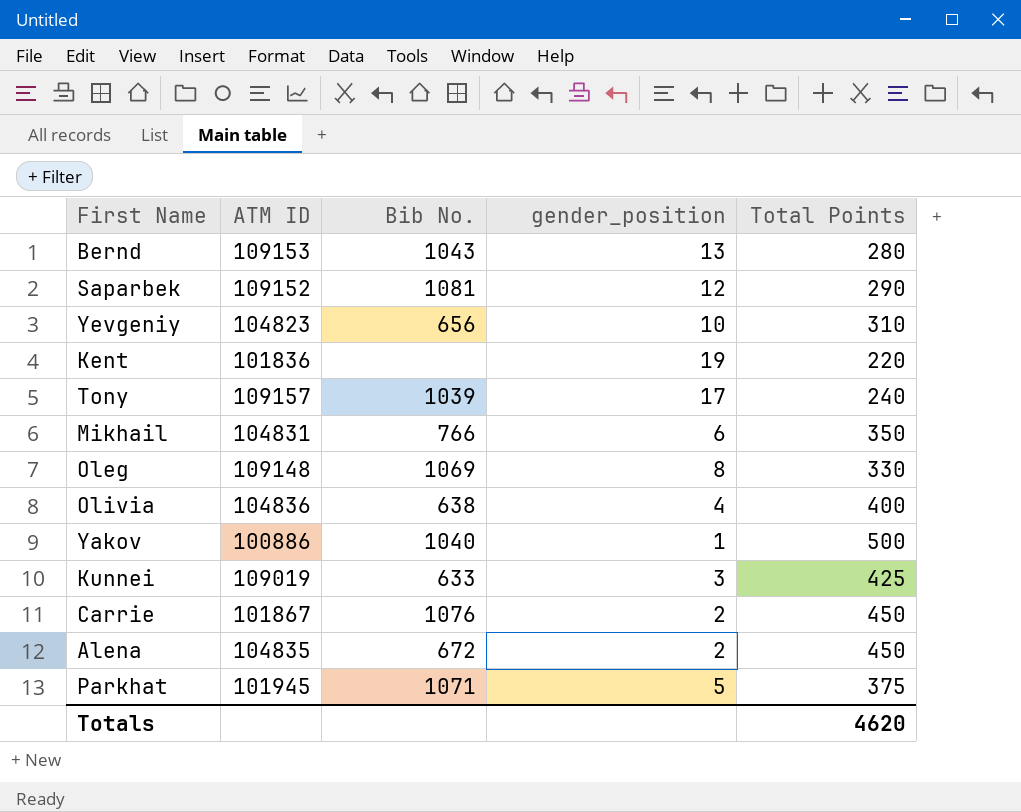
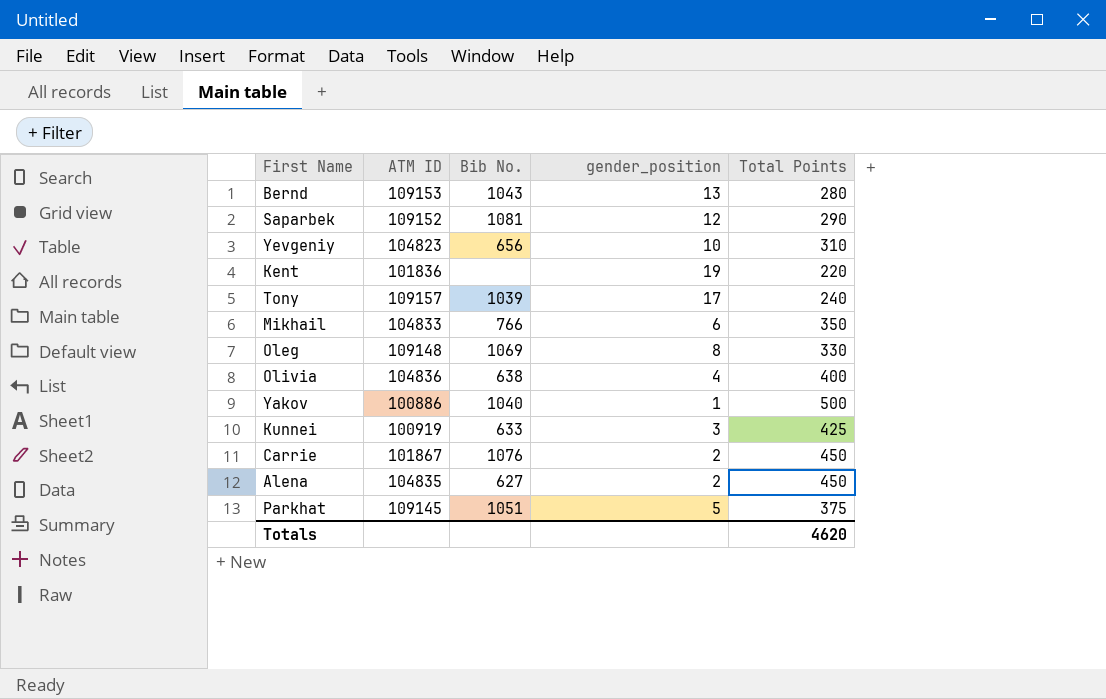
Mikhail | ATM ID: 104831 -> 104833
Kunnei | ATM ID: 109019 -> 100919
Alena | Bib No.: 672 -> 627
Parkhat | ATM ID: 101945 -> 109145
Parkhat | Bib No.: 1071 -> 1051

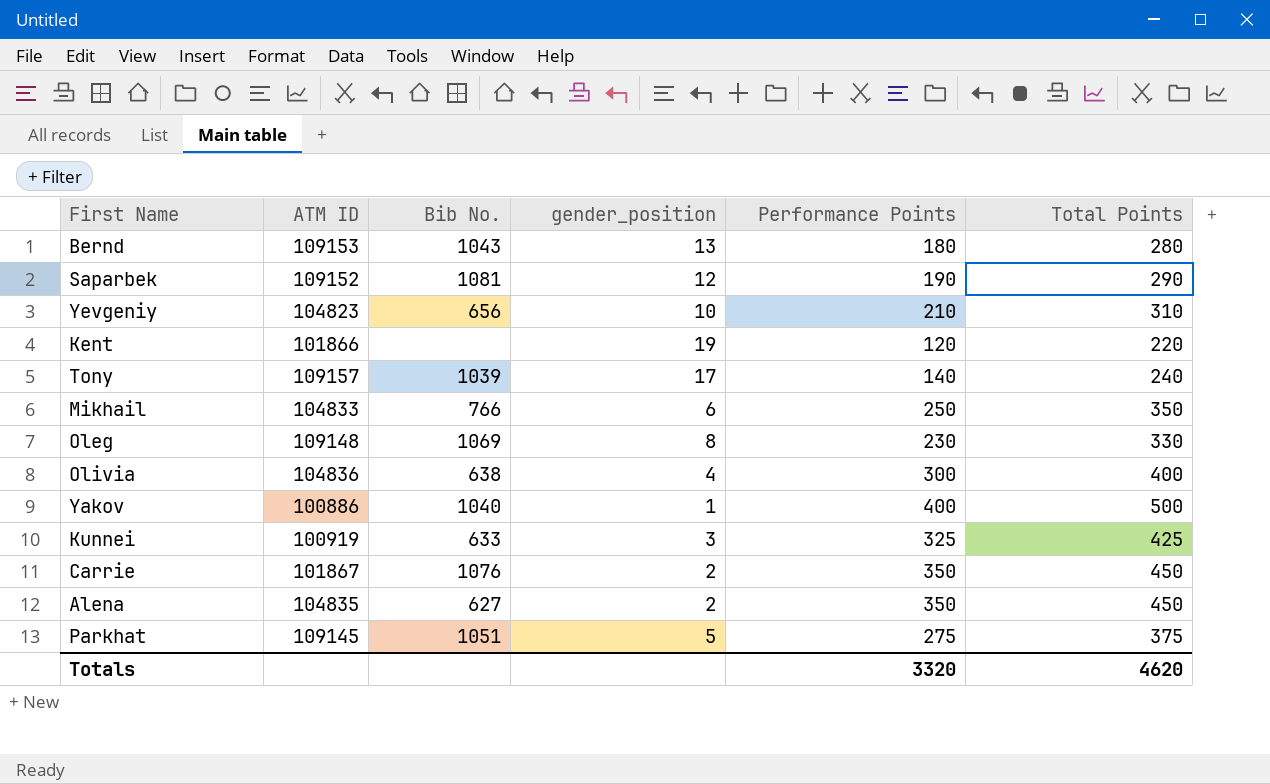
column Performance Points | position: none -> 5
Kent | ATM ID: 101836 -> 101866

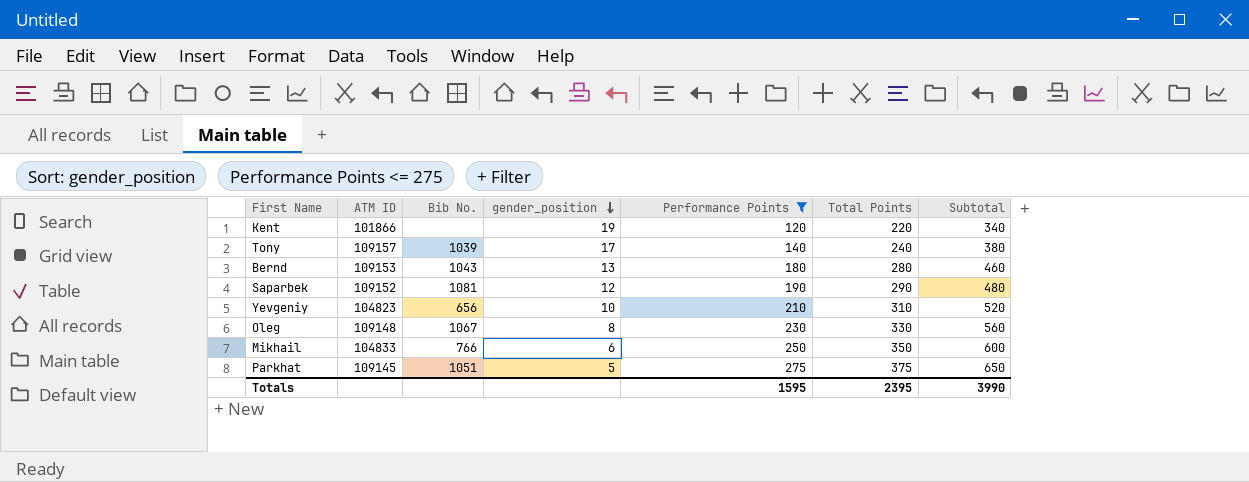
filter: none -> Performance Points <= 275
row order: none -> gender_position descending
column Subtotal | formula: none -> [Performance Points] + [Total Points]
Oleg | Bib No.: 1069 -> 1067
Totals | Performance Points: 3320 -> 1595
Totals | Total Points: 4620 -> 2395

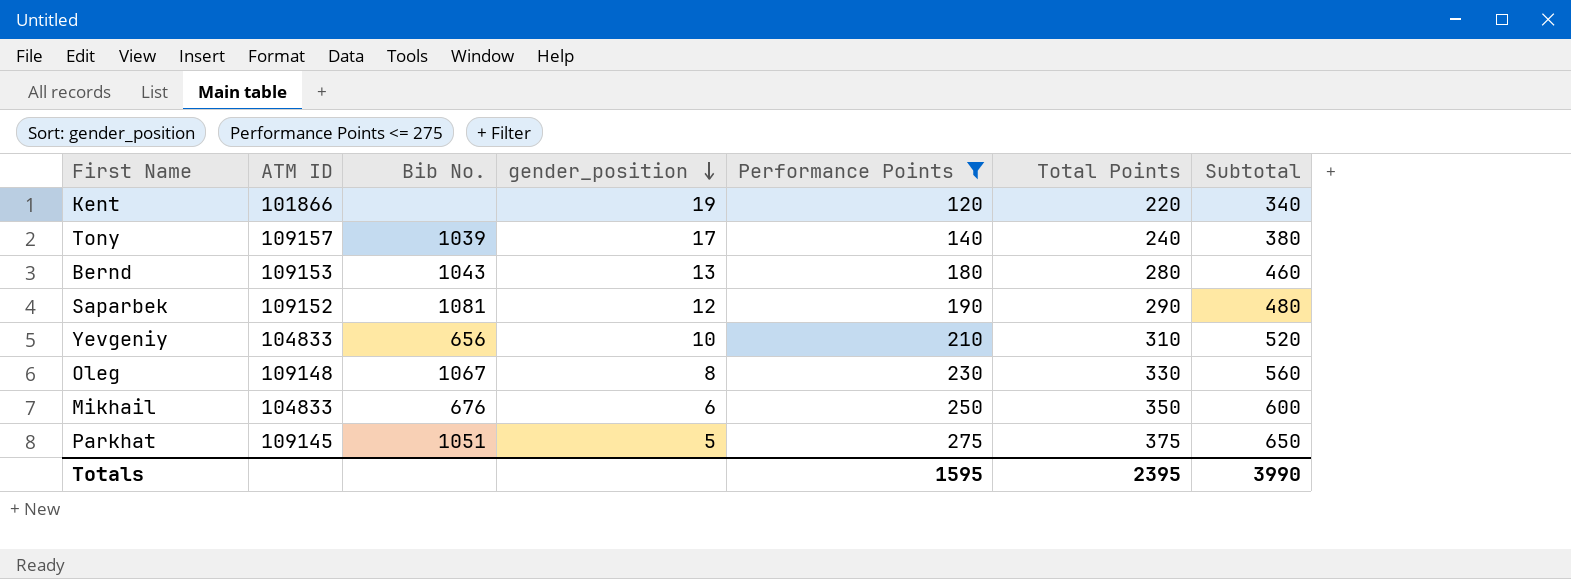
Yevgeniy | ATM ID: 104823 -> 104833
Mikhail | Bib No.: 766 -> 676

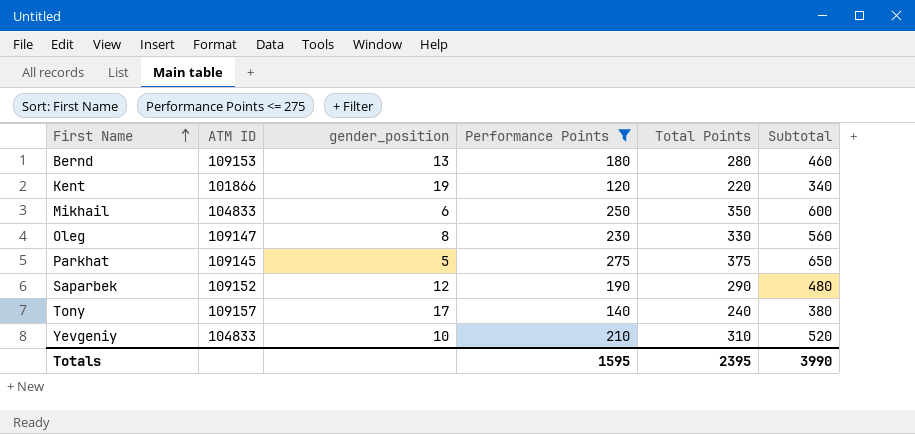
row order: gender_position descending -> First Name ascending
column Bib No. | position: 3 -> none
Oleg | ATM ID: 109148 -> 109147

